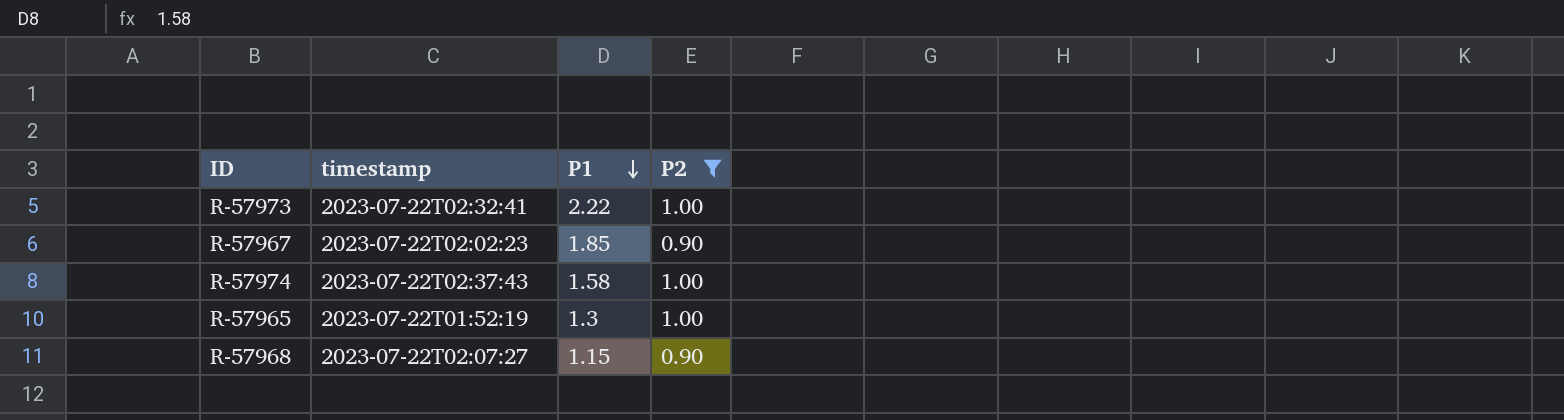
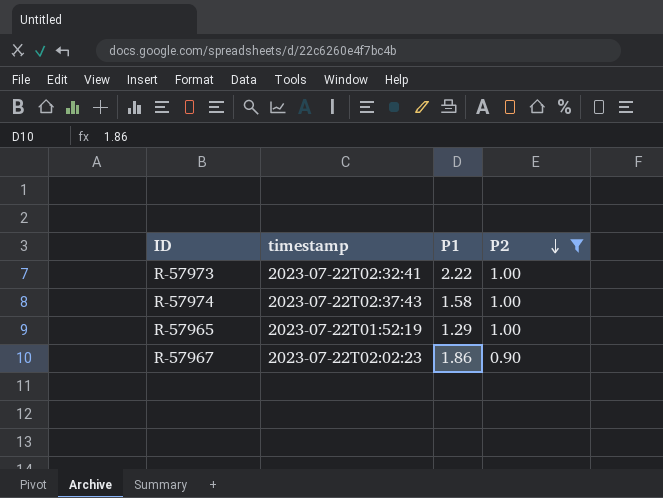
row order: P1 descending -> P2 descending
row R-57968: 2023-07-22T02:07:27 | 1.15 | 0.90 -> none
R-57965 | P1: 1.3 -> 1.29
R-57967 | P1: 1.85 -> 1.86

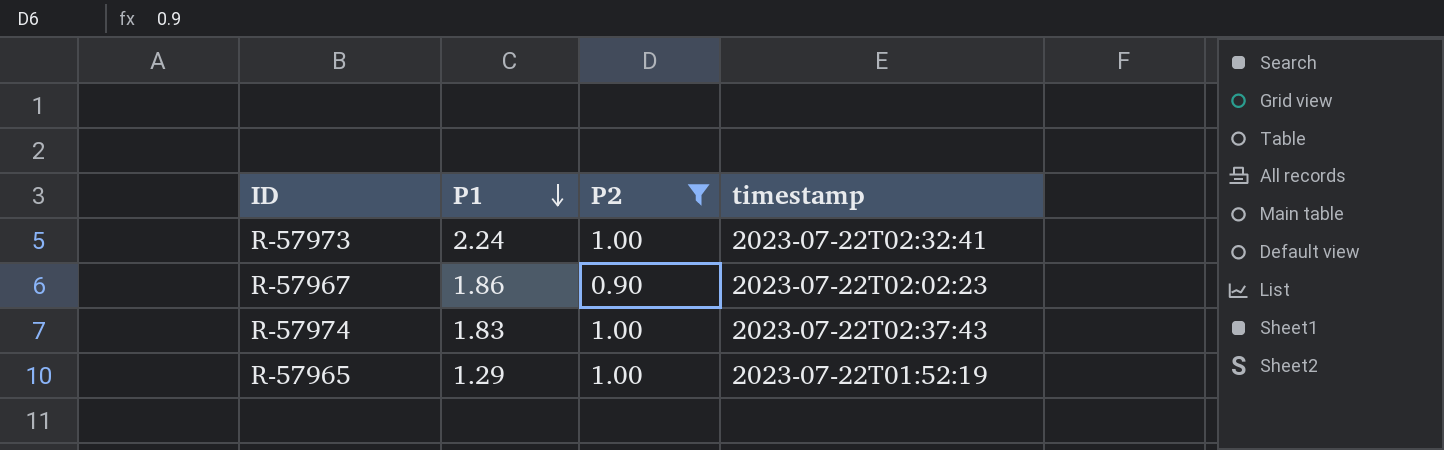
row order: P2 descending -> P1 descending
column timestamp | position: 2 -> 4
R-57973 | P1: 2.22 -> 2.24
R-57974 | P1: 1.58 -> 1.83

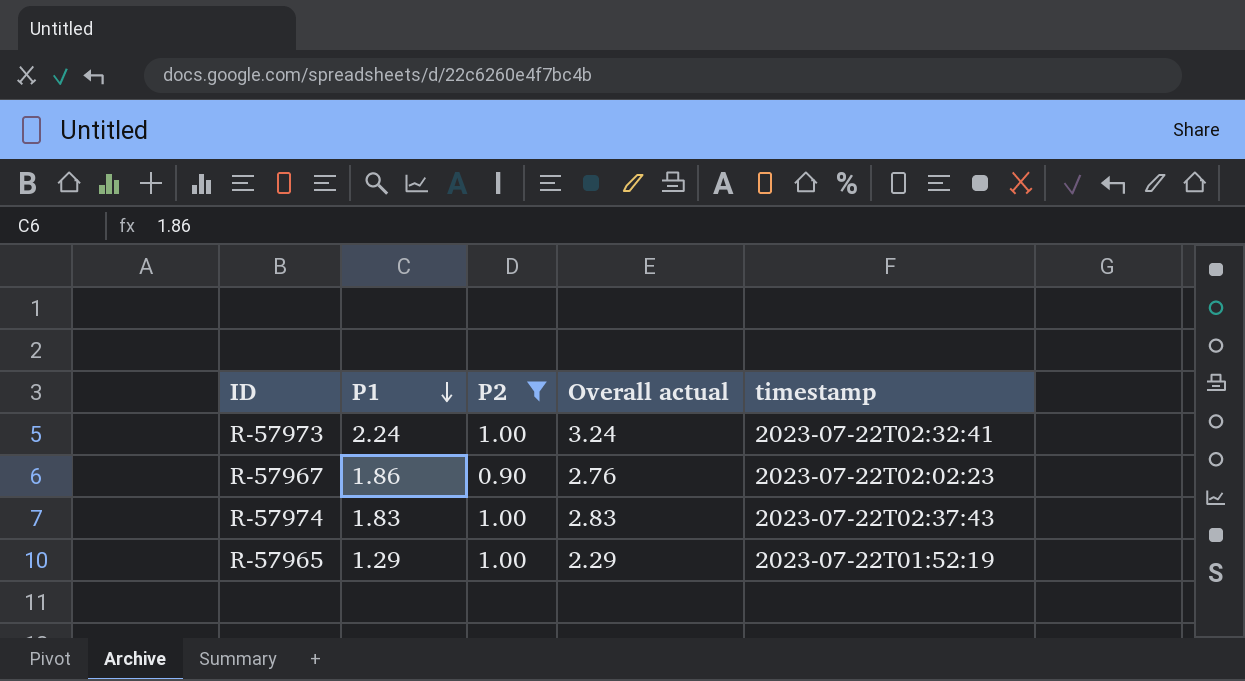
column Overall actual | formula: none -> [P1] + [P2]

